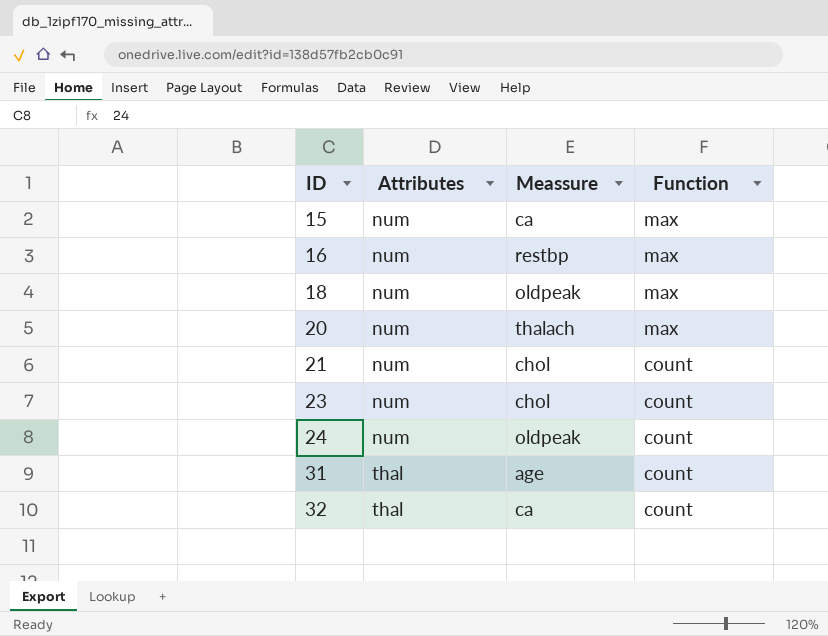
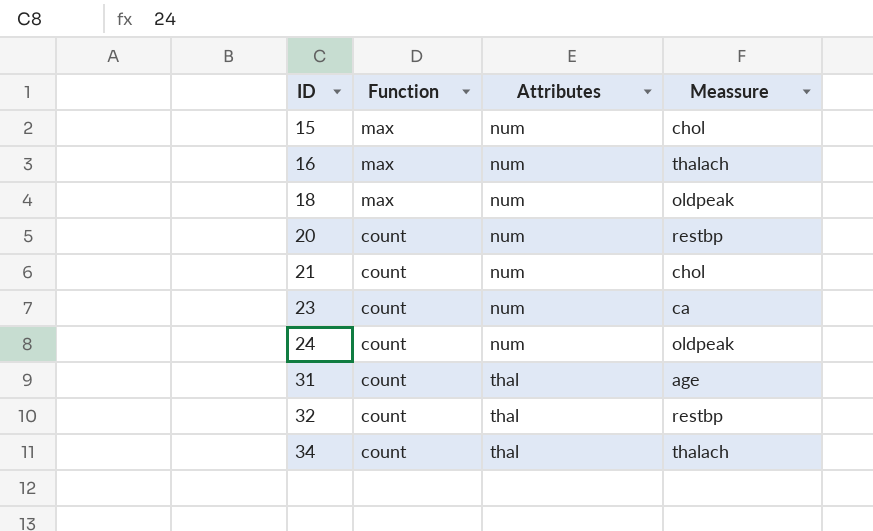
column Function | position: 4 -> 2
15 | Meassure: ca -> chol
16 | Meassure: restbp -> thalach
20 | Function: max -> count
20 | Meassure: thalach -> restbp
23 | Meassure: chol -> ca
32 | Meassure: ca -> restbp
row 34: none -> count | thal | thalach

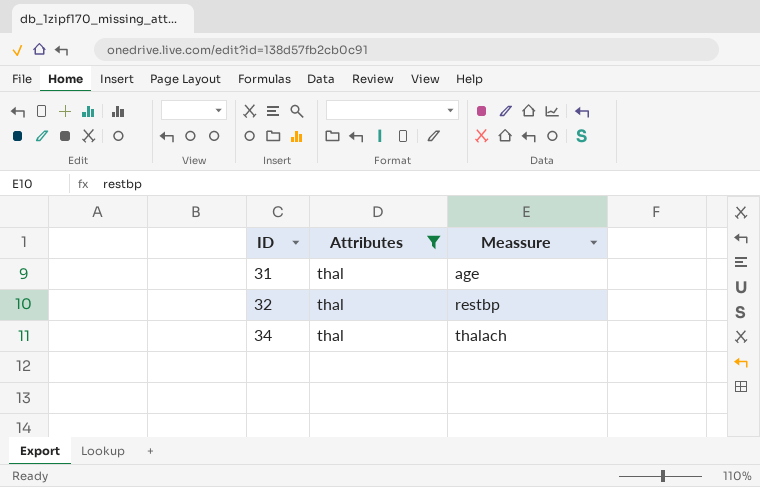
filter: none -> Attributes = thal
column Function | position: 2 -> none

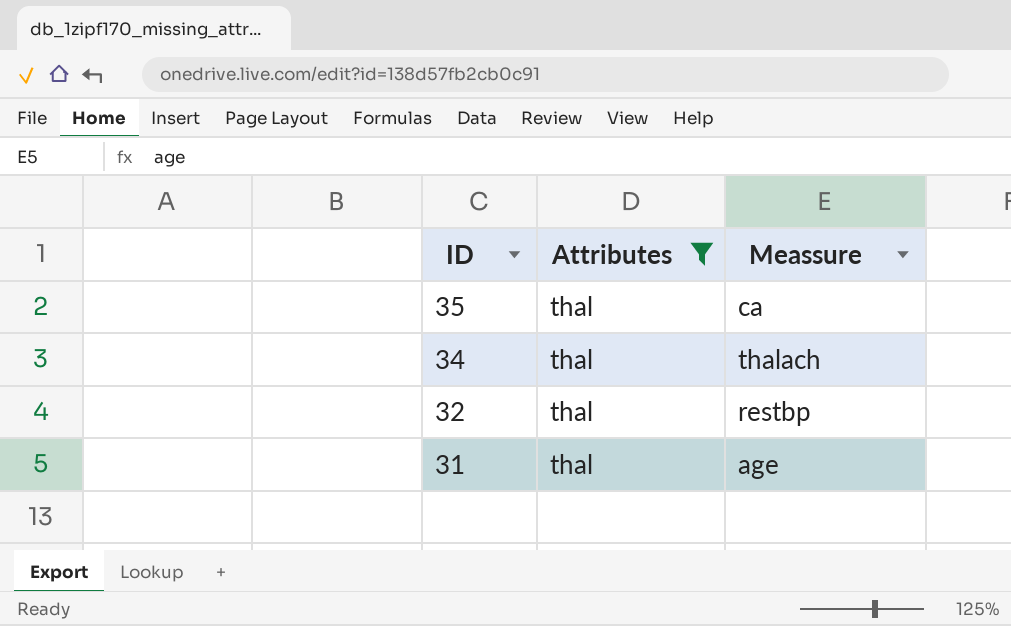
row order: ID ascending -> ID descending
row 35: none -> thal | ca

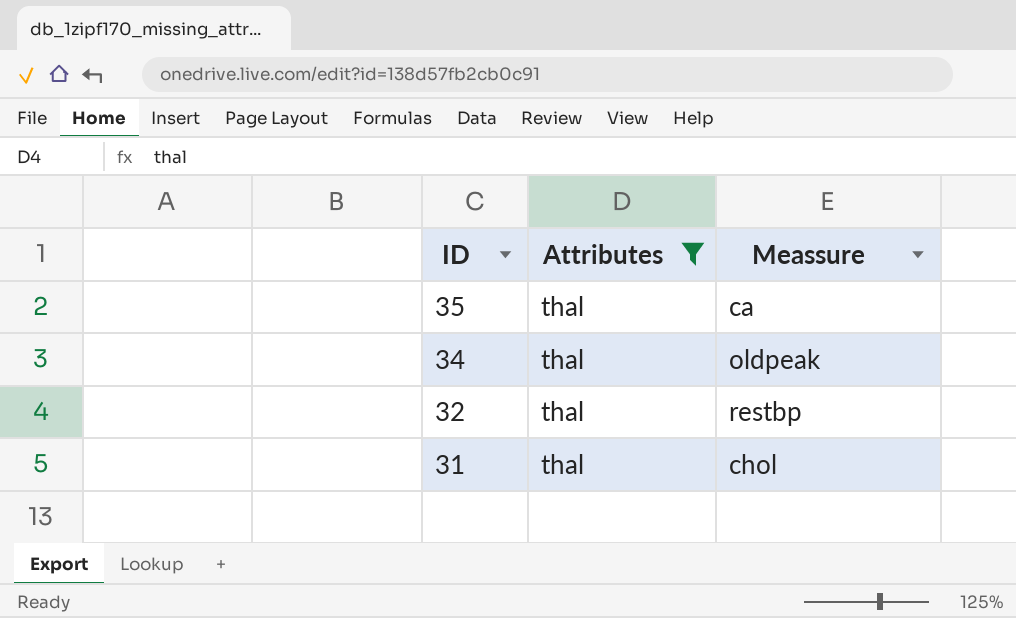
34 | Meassure: thalach -> oldpeak
31 | Meassure: age -> chol

